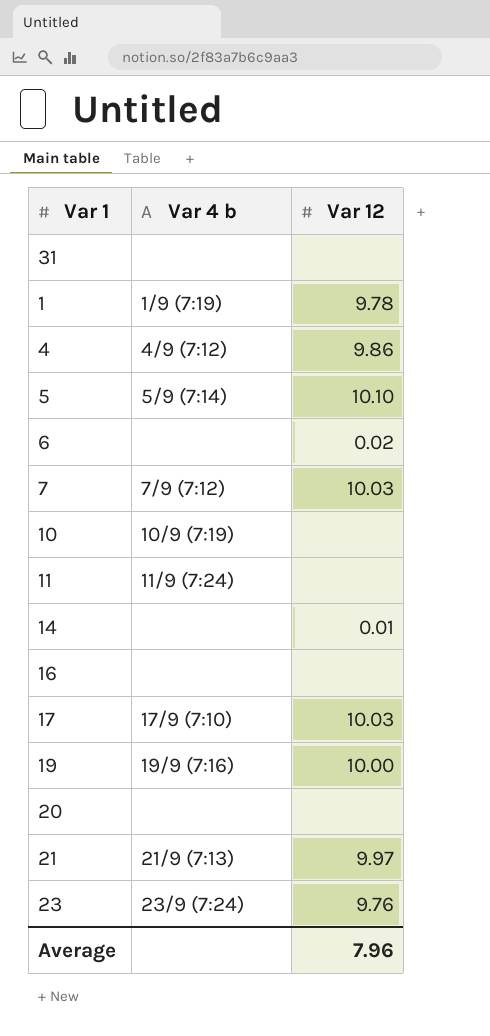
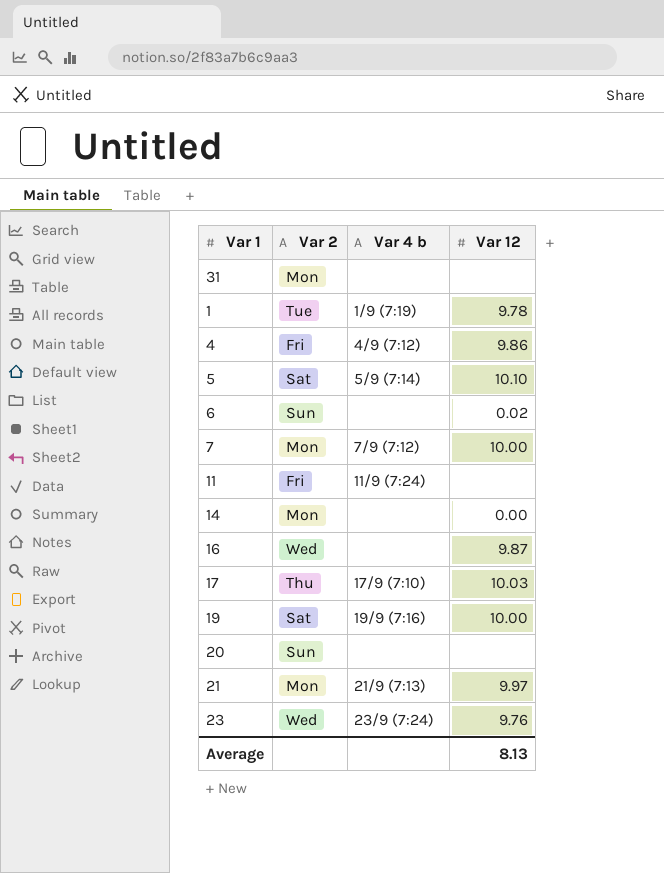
column Var 2 | position: none -> 2
row 10: 10/9 (7:19) | none -> none
7 | Var 12: 10.03 -> 10.00
14 | Var 12: 0.01 -> 0.00
16 | Var 12: none -> 9.87
Average | Var 12: 7.96 -> 8.13

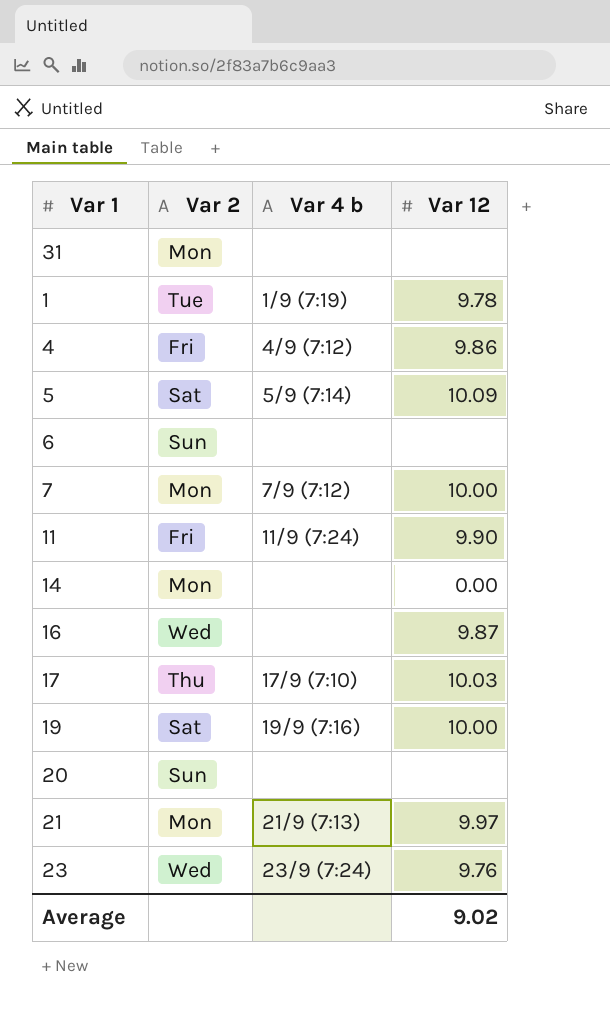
5 | Var 12: 10.10 -> 10.09
6 | Var 12: 0.02 -> none
11 | Var 12: none -> 9.90
Average | Var 12: 8.13 -> 9.02

